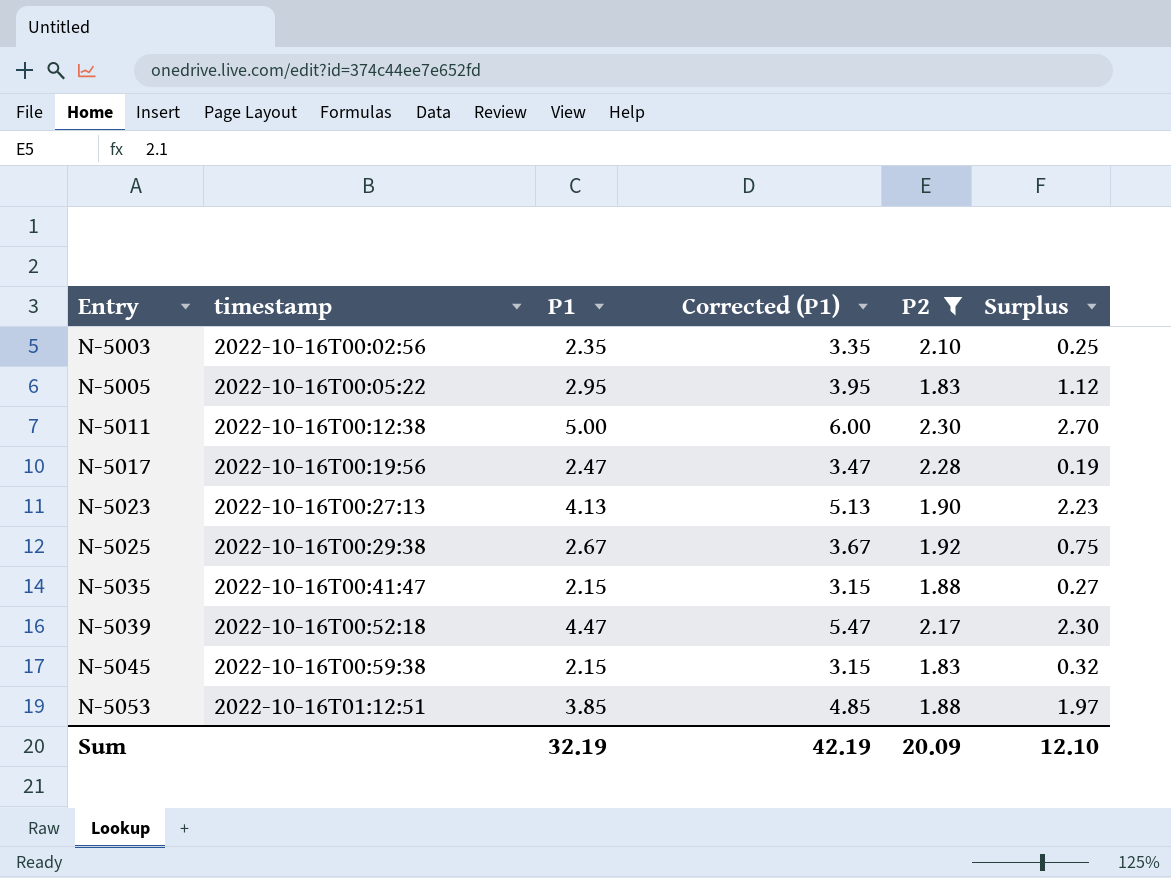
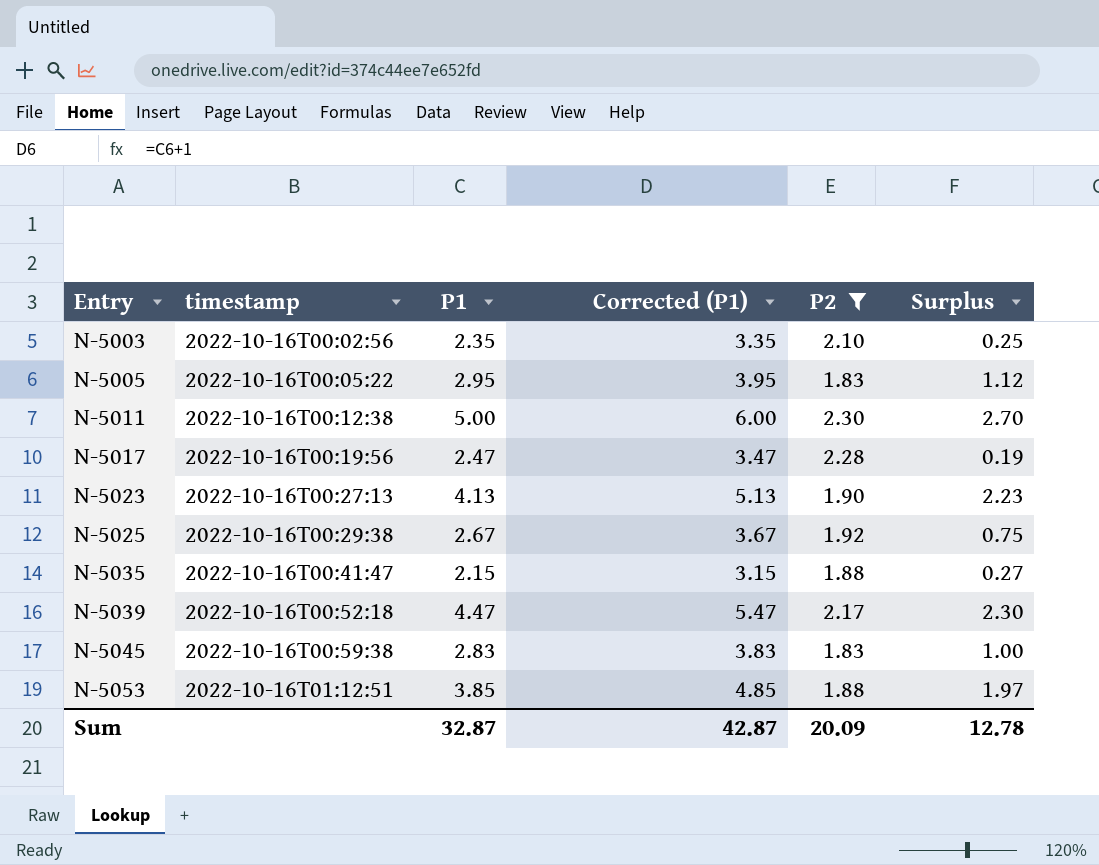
N-5045 | P1: 2.15 -> 2.83
N-5045 | Corrected (P1): 3.15 -> 3.83
N-5045 | Surplus: 0.32 -> 1.00
Sum | P1: 32.19 -> 32.87
Sum | Corrected (P1): 42.19 -> 42.87
Sum | Surplus: 12.10 -> 12.78

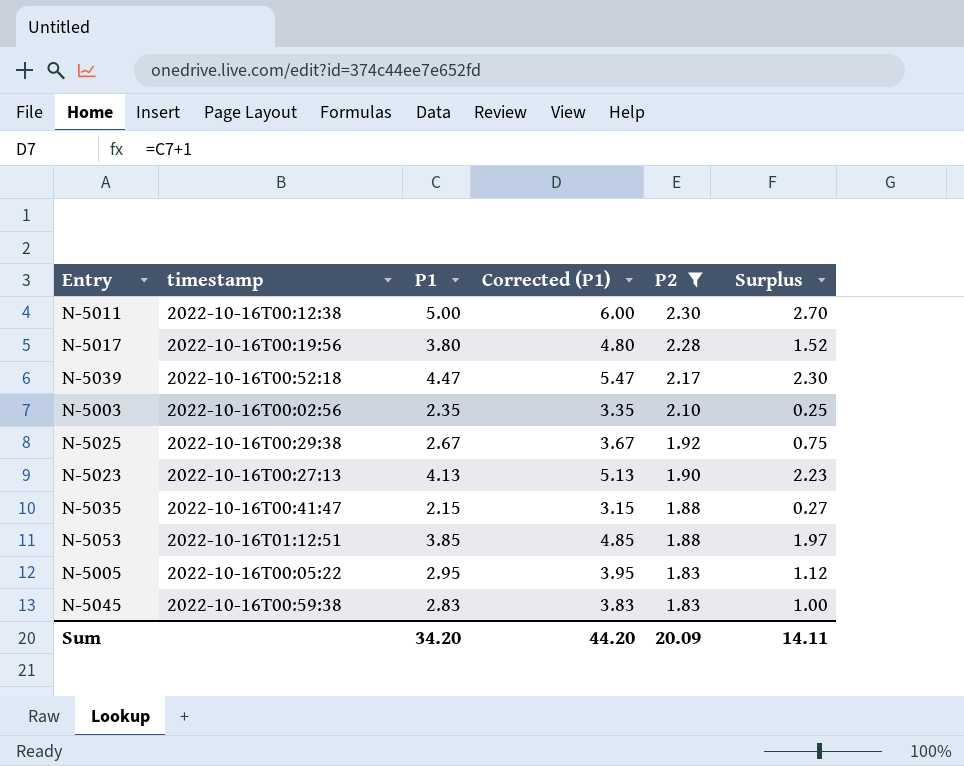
row order: Entry ascending -> P2 descending
N-5017 | P1: 2.47 -> 3.80
N-5017 | Corrected (P1): 3.47 -> 4.80
N-5017 | Surplus: 0.19 -> 1.52
Sum | P1: 32.87 -> 34.20
Sum | Corrected (P1): 42.87 -> 44.20
Sum | Surplus: 12.78 -> 14.11

